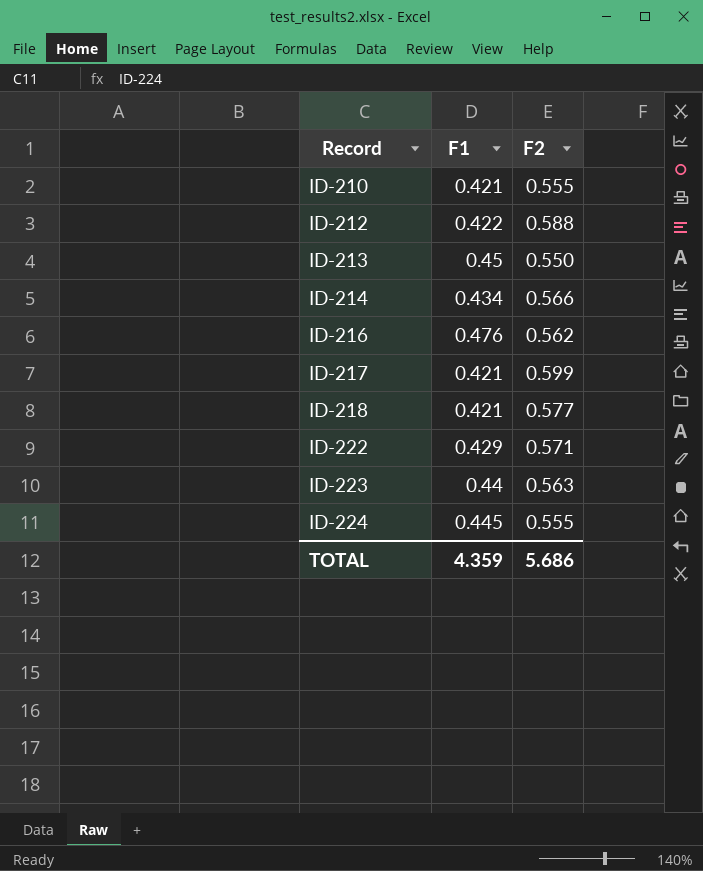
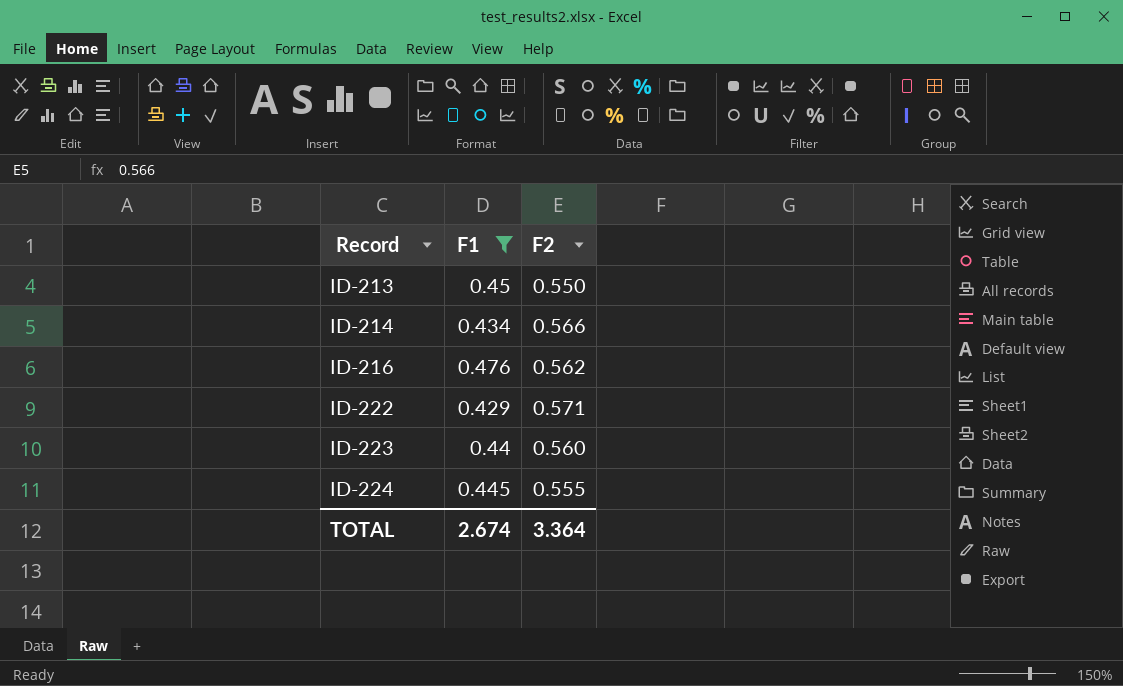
filter: none -> F1 >= 0.429
ID-223 | F2: 0.563 -> 0.560
TOTAL | F1: 4.359 -> 2.674
TOTAL | F2: 5.686 -> 3.364

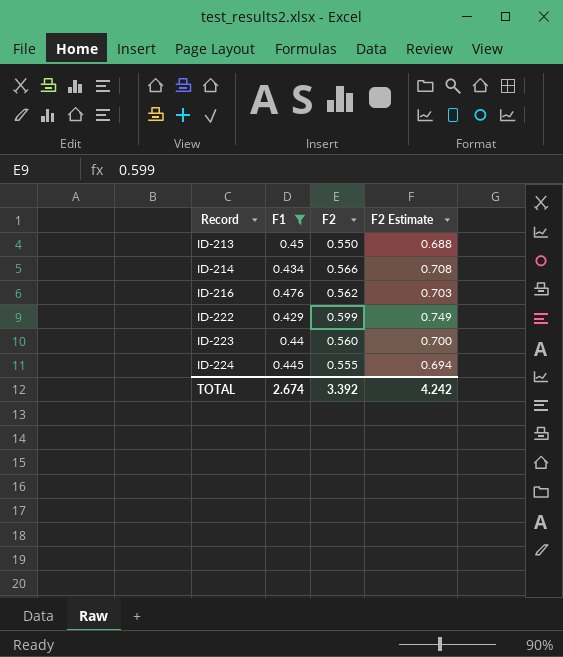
column F2 Estimate | formula: none -> [F2] * 1.25
ID-222 | F2: 0.571 -> 0.599
TOTAL | F2: 3.364 -> 3.392

